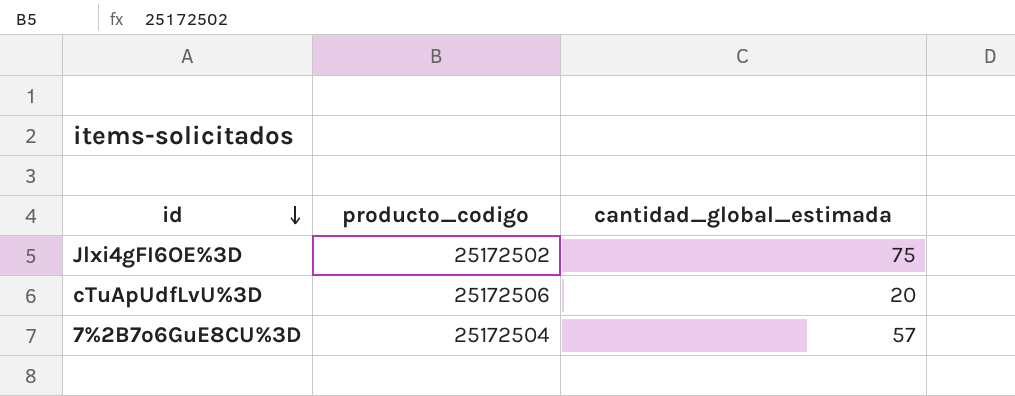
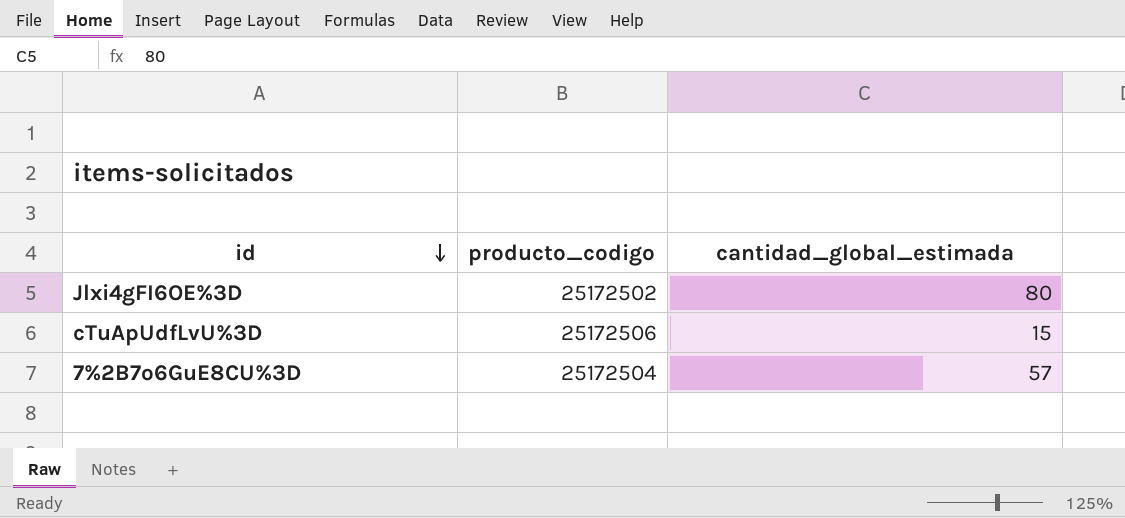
Jlxi4gFI6OE%3D | cantidad_global_estimada: 75 -> 80
cTuApUdfLvU%3D | cantidad_global_estimada: 20 -> 15

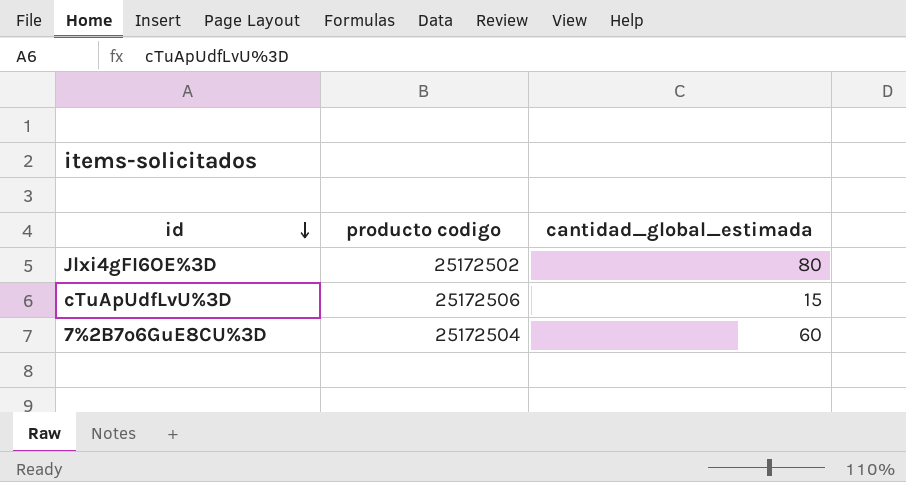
column name: producto_codigo -> producto codigo
7%2B7o6GuE8CU%3D | cantidad_global_estimada: 57 -> 60

